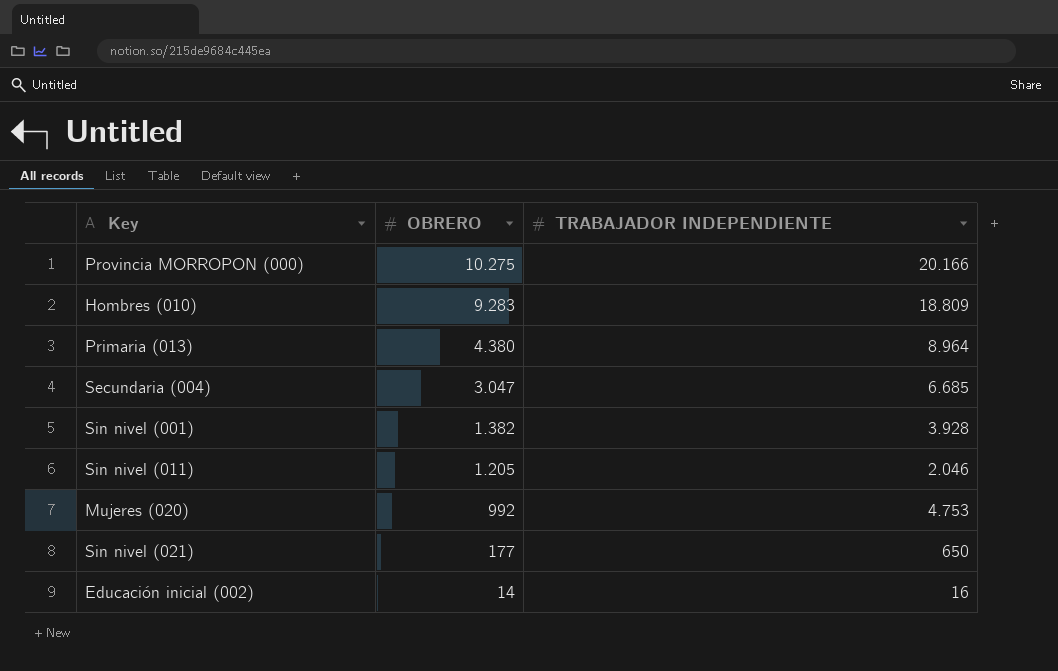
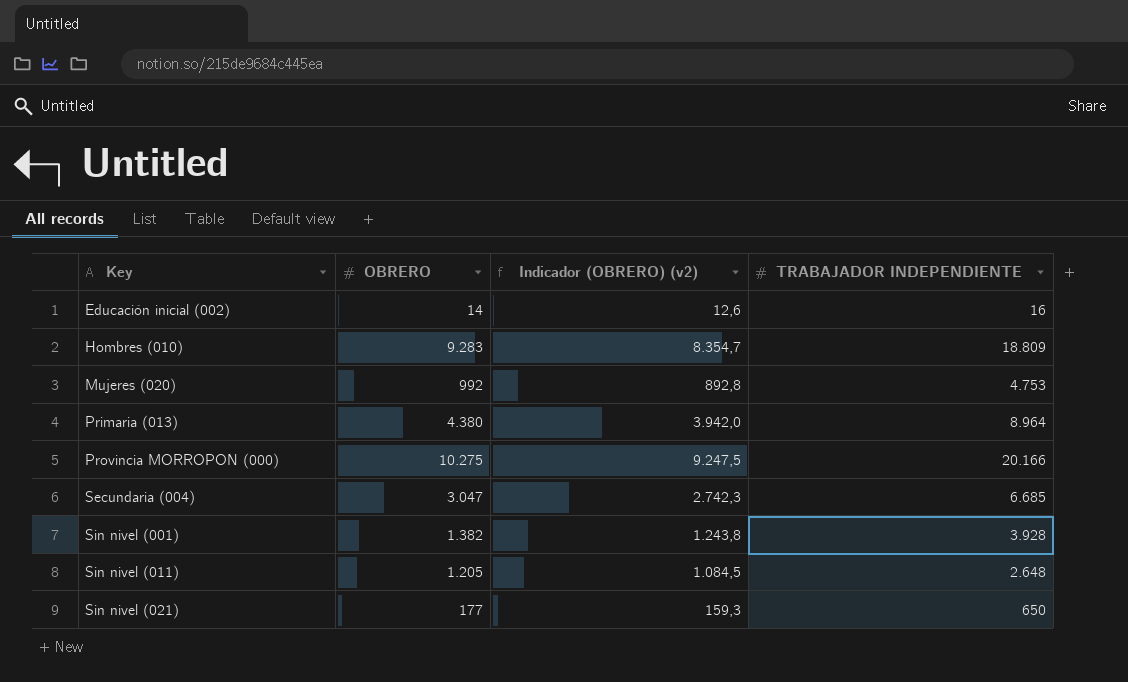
row order: OBRERO descending -> Key ascending
column Indicador (OBRERO) (v2) | formula: none -> [OBRERO] * 0,9
Sin nivel (011) | TRABAJADOR INDEPENDIENTE: 2.046 -> 2.648

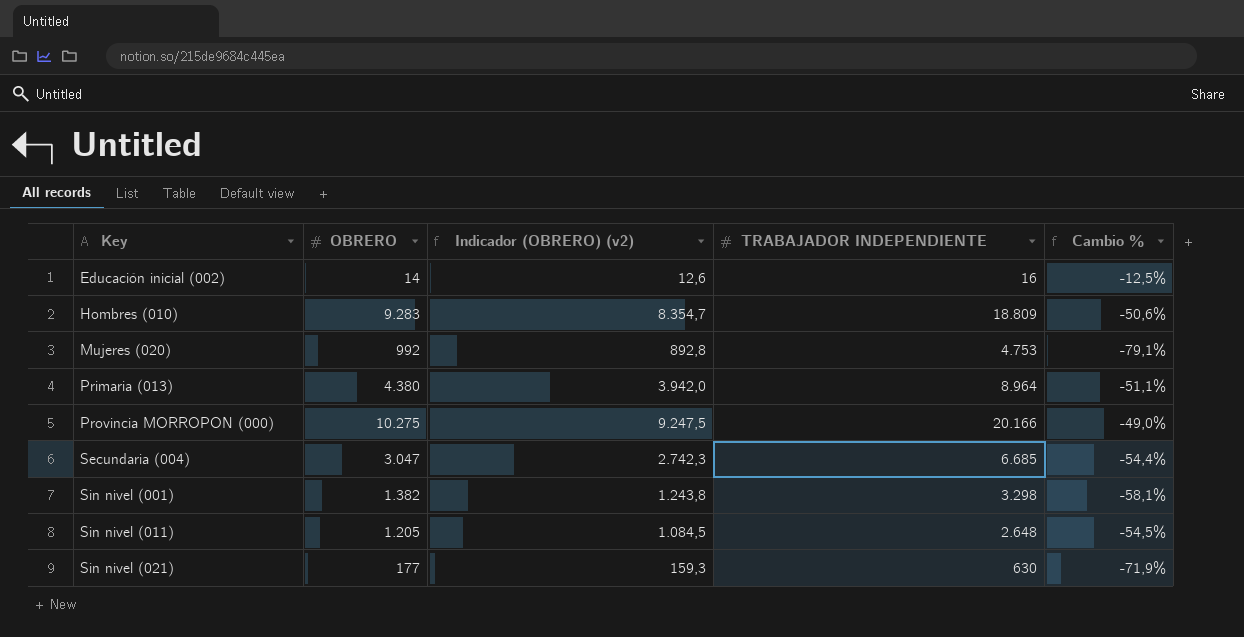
column Cambio % | formula: none -> ([OBRERO] - [TRABAJADOR INDEPENDIENTE]) / [TRABAJADOR INDEPENDIENTE]
Sin nivel (001) | TRABAJADOR INDEPENDIENTE: 3.928 -> 3.298
Sin nivel (021) | TRABAJADOR INDEPENDIENTE: 650 -> 630

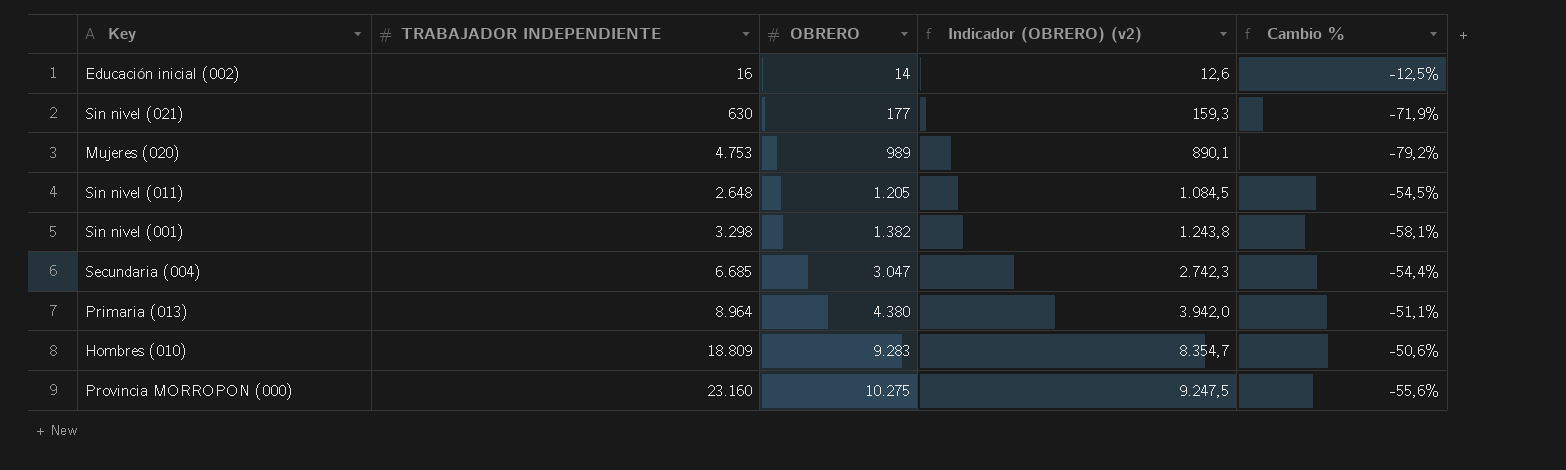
row order: Key ascending -> OBRERO ascending
column TRABAJADOR INDEPENDIENTE | position: 4 -> 2
Mujeres (020) | OBRERO: 992 -> 989
Mujeres (020) | Indicador (OBRERO) (v2): 892,8 -> 890,1
Mujeres (020) | Cambio %: -79,1% -> -79,2%
Provincia MORROPON (000) | TRABAJADOR INDEPENDIENTE: 20.166 -> 23.160
Provincia MORROPON (000) | Cambio %: -49,0% -> -55,6%

